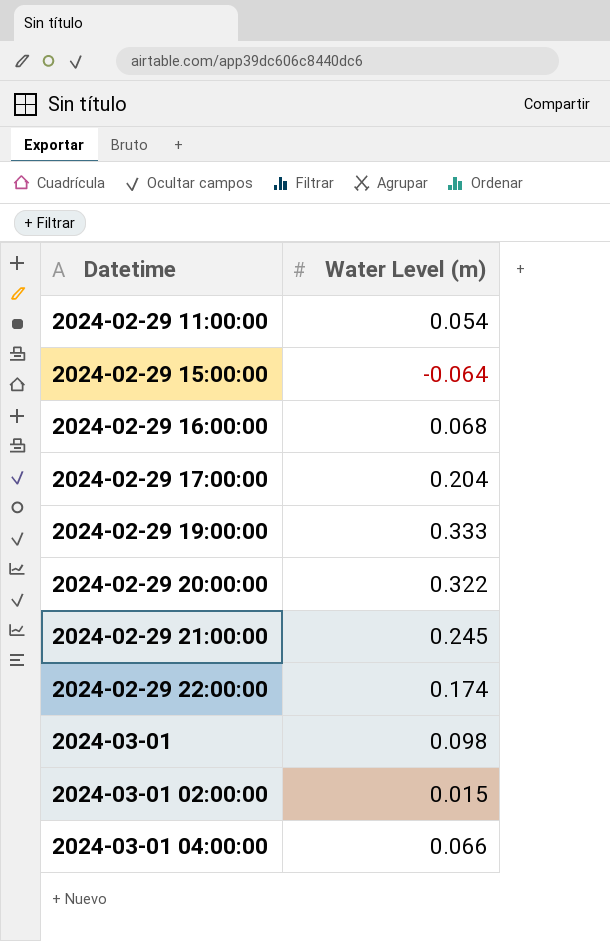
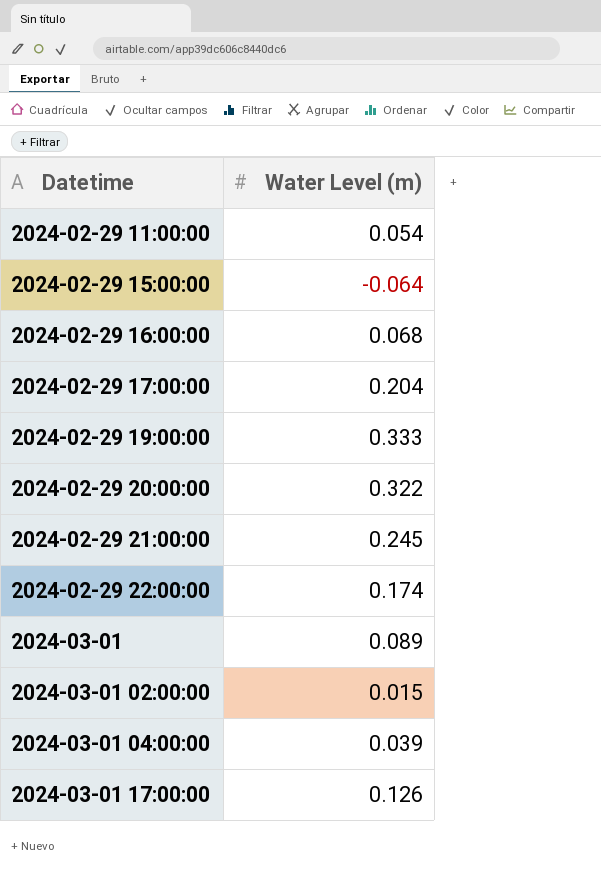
2024-03-01 | Water Level (m): 0.098 -> 0.089
2024-03-01 04:00:00 | Water Level (m): 0.066 -> 0.039
row 2024-03-01 17:00:00: none -> 0.126

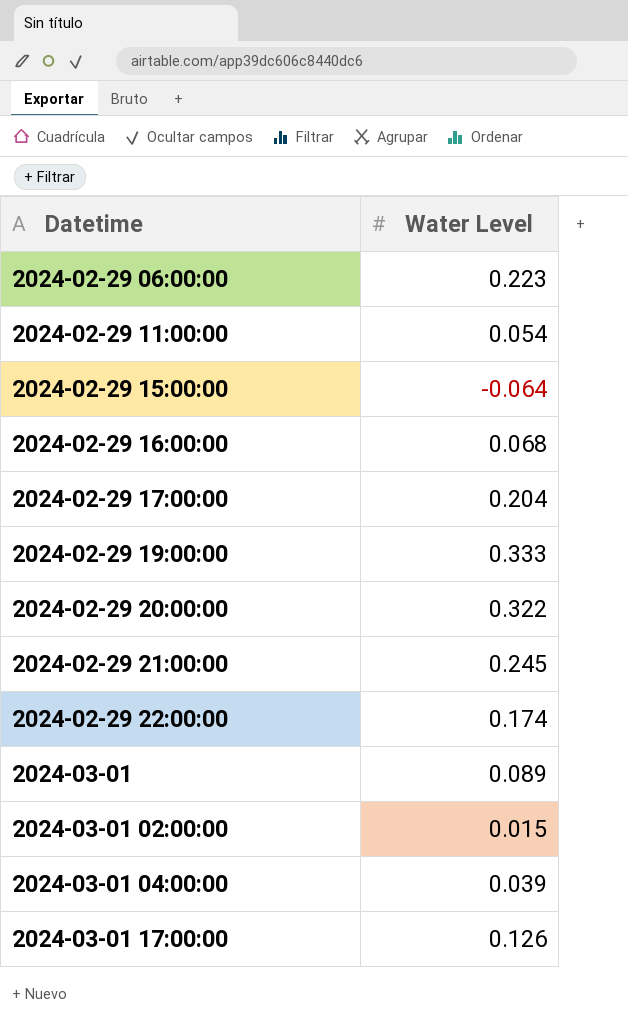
column name: Water Level (m) -> Water Level
row 2024-02-29 06:00:00: none -> 0.223

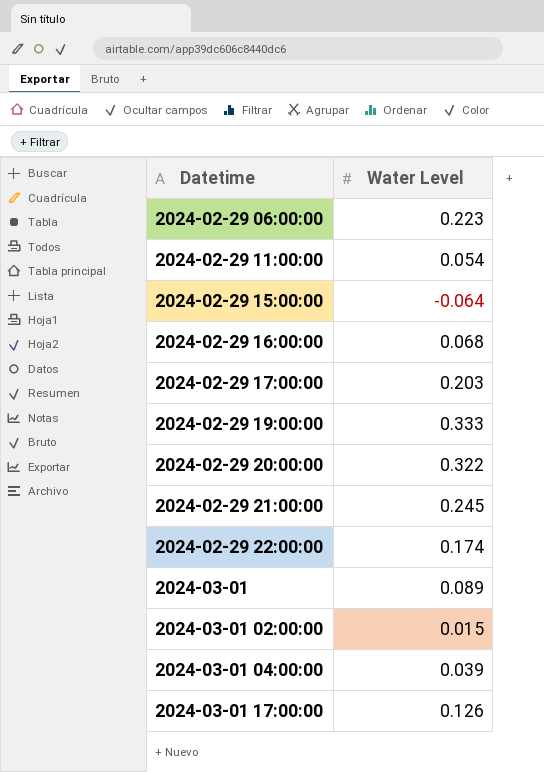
2024-02-29 17:00:00 | Water Level: 0.204 -> 0.203

